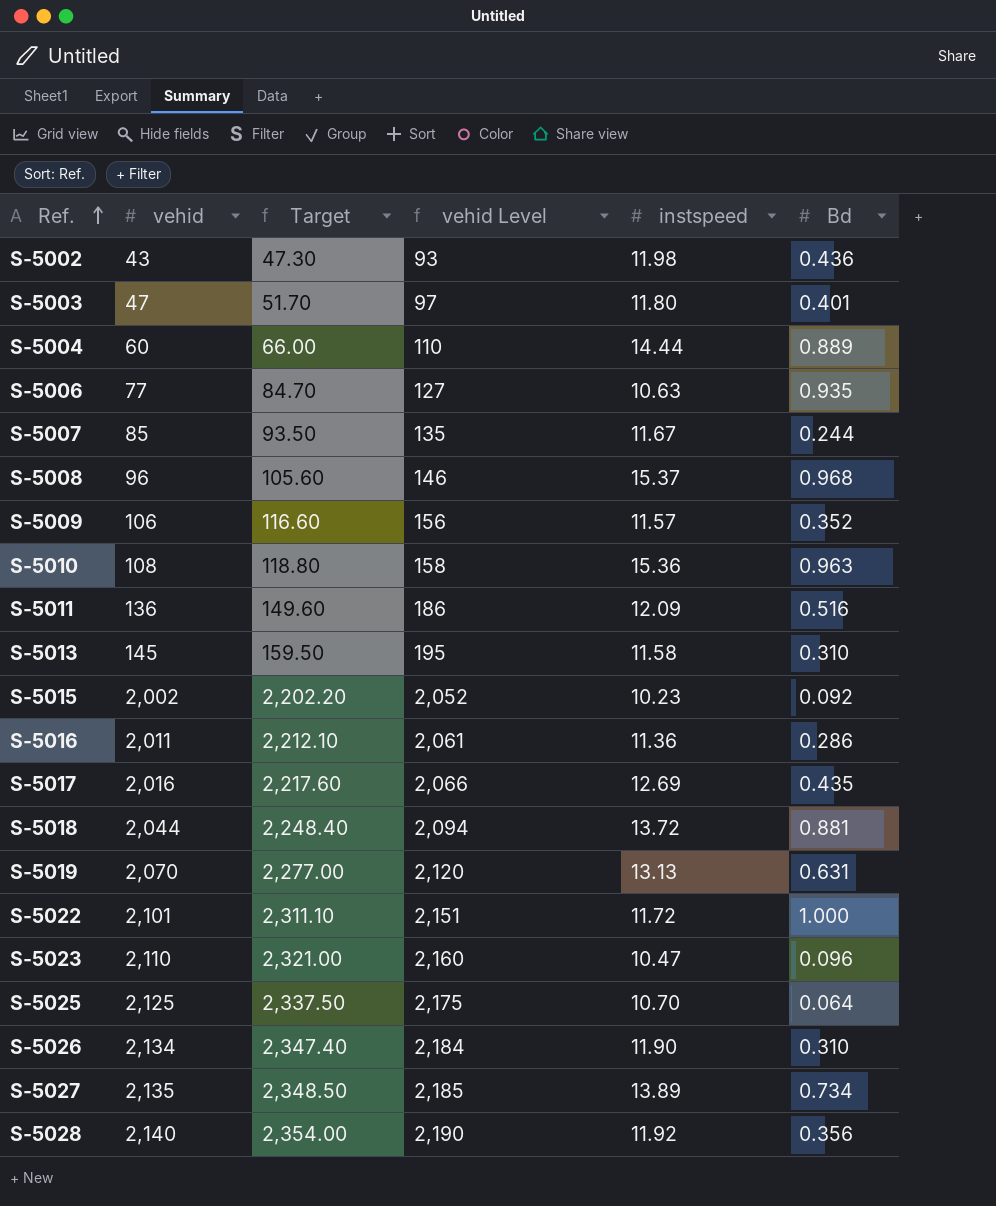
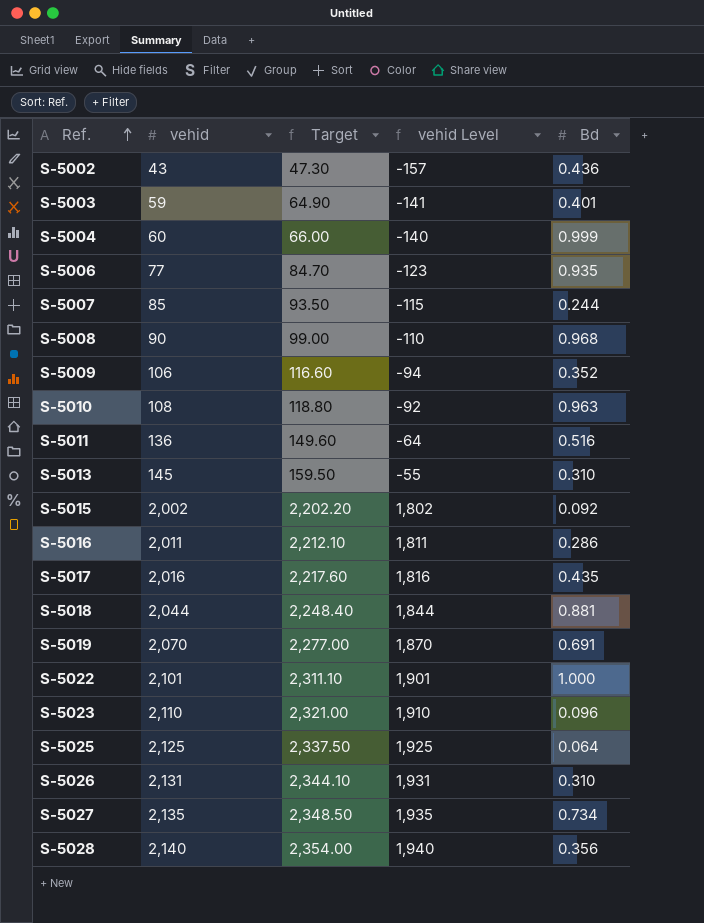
column instspeed | position: 5 -> none
column vehid Level | formula: [vehid] + 50 -> [vehid] - 200
S-5003 | vehid: 47 -> 59
S-5003 | Target: 51.70 -> 64.90
S-5004 | Bd: 0.889 -> 0.999
S-5008 | vehid: 96 -> 90
S-5008 | Target: 105.60 -> 99.00
S-5019 | Bd: 0.631 -> 0.691
S-5026 | vehid: 2,134 -> 2,131
S-5026 | Target: 2,347.40 -> 2,344.10

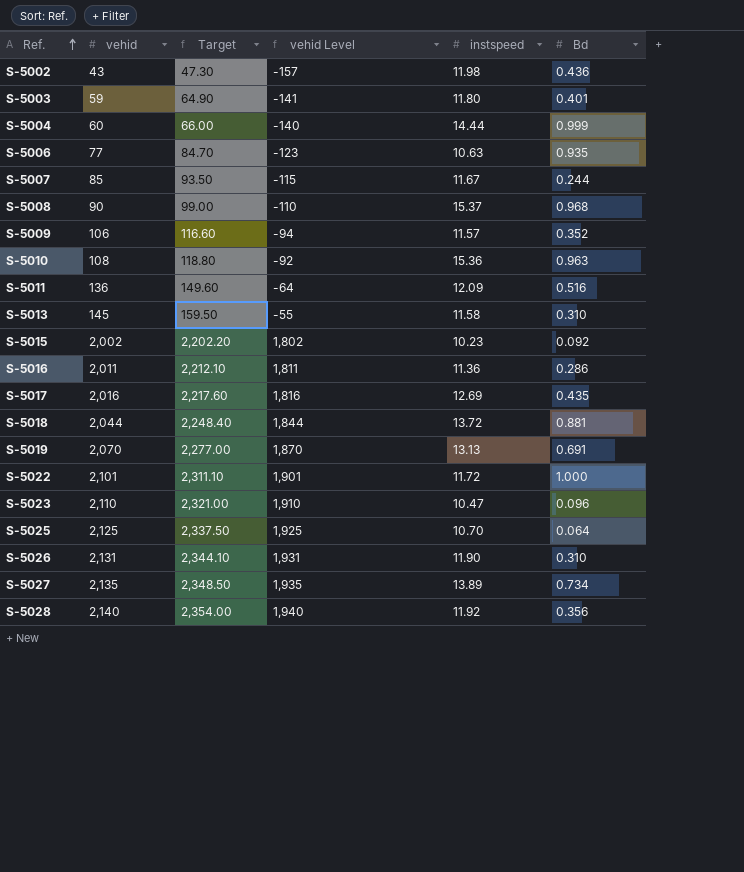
column instspeed | position: none -> 5

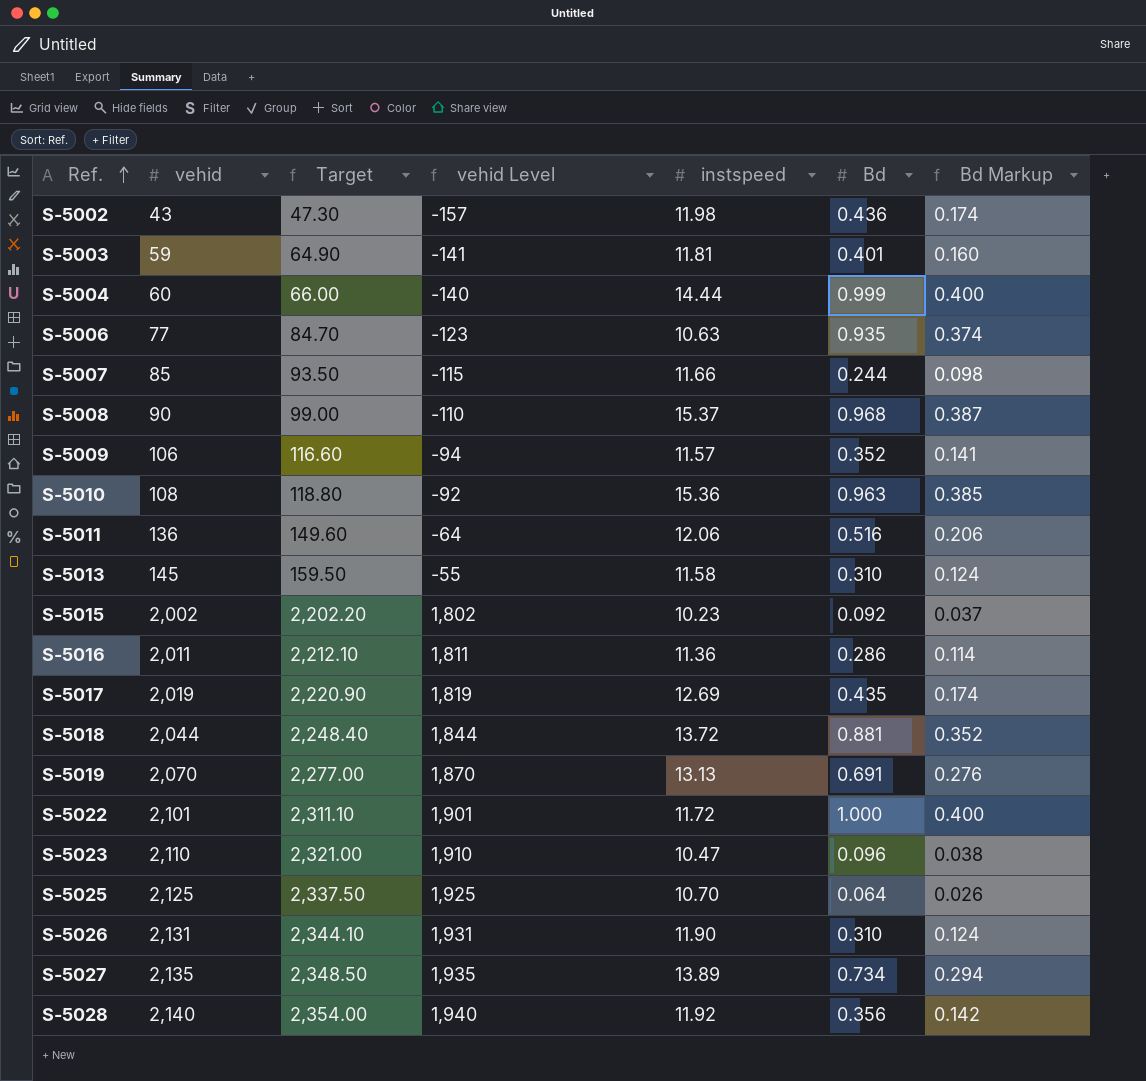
column Bd Markup | formula: none -> [Bd] * 0.4
S-5003 | instspeed: 11.80 -> 11.81
S-5007 | instspeed: 11.67 -> 11.66
S-5011 | instspeed: 12.09 -> 12.06
S-5017 | vehid: 2,016 -> 2,019
S-5017 | Target: 2,217.60 -> 2,220.90
S-5017 | vehid Level: 1,816 -> 1,819

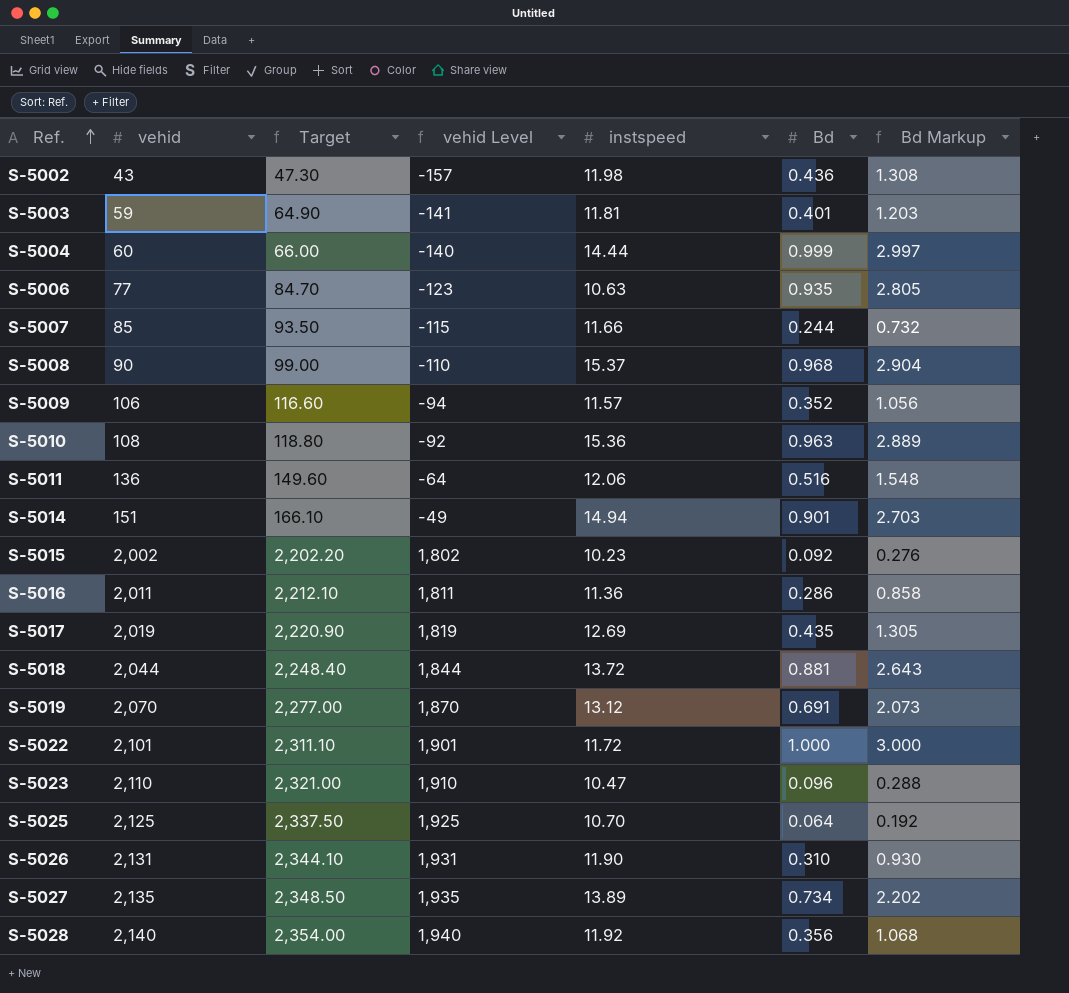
column Bd Markup | formula: [Bd] * 0.4 -> [Bd] * 3
row S-5013: 145 | 159.50 | -55 | 11.58 | 0.310 | 0.124 -> none
row S-5014: none -> 151 | 166.10 | -49 | 14.94 | 0.901 | 2.703
S-5019 | instspeed: 13.13 -> 13.12

